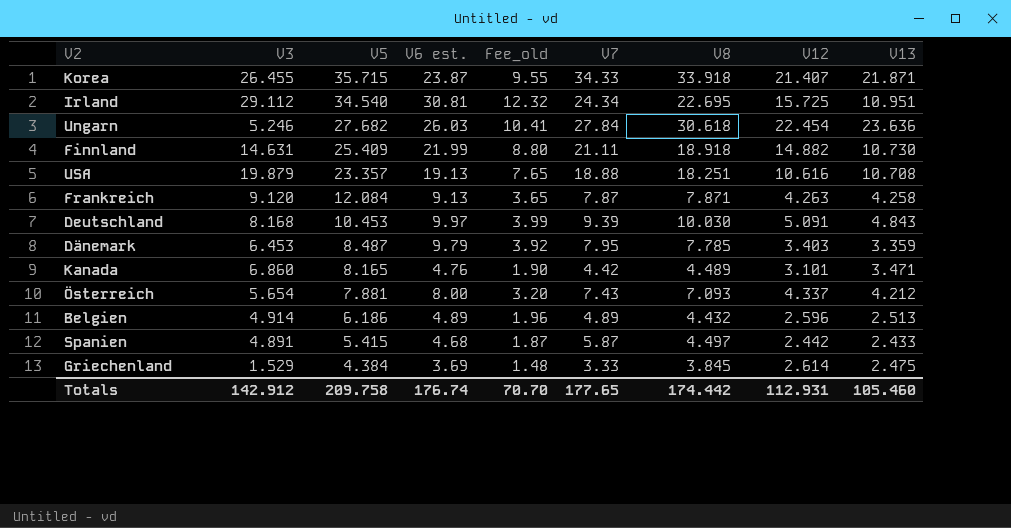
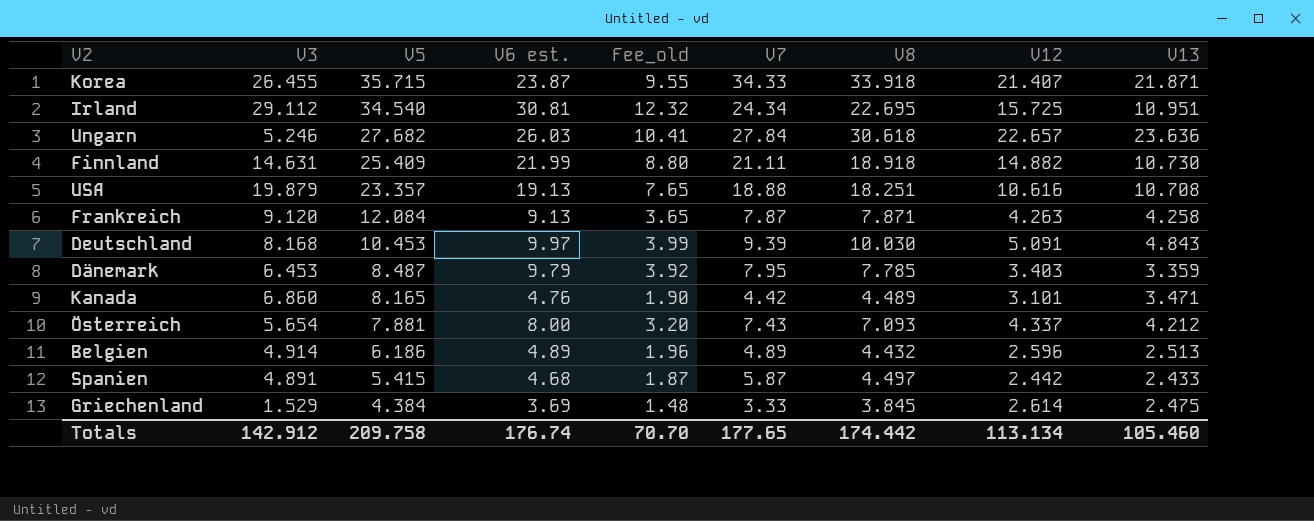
Ungarn | V12: 22.454 -> 22.657
Totals | V12: 112.931 -> 113.134

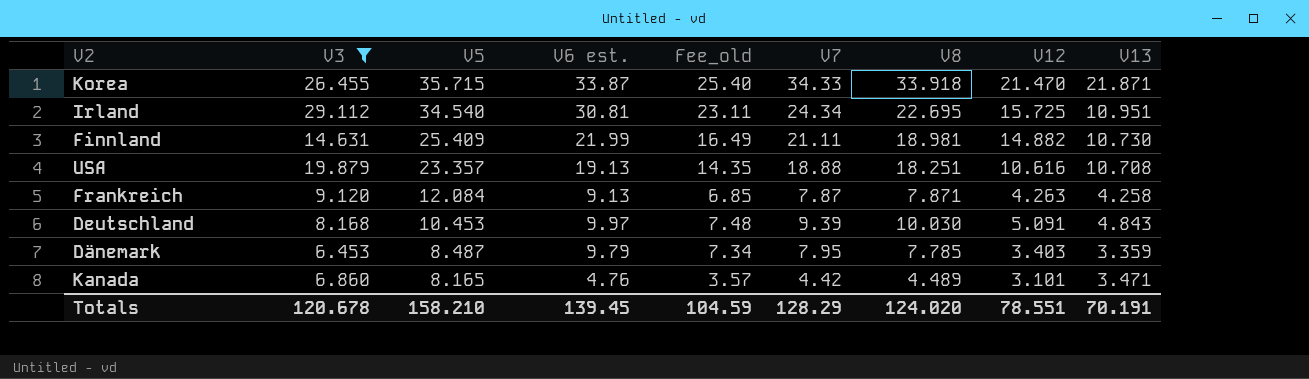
filter: none -> V3 >= 6.453
column Fee_old | formula: [V6 est.] * 0.4 -> [V6 est.] * 0.75
Korea | V6 est.: 23.87 -> 33.87
Korea | V12: 21.407 -> 21.470
Finnland | V8: 18.918 -> 18.981
Totals | V3: 142.912 -> 120.678
Totals | V5: 209.758 -> 158.210
Totals | V6 est.: 176.74 -> 139.45
Totals | Fee_old: 70.70 -> 104.59
Totals | V7: 177.65 -> 128.29
Totals | V8: 174.442 -> 124.020
Totals | V12: 113.134 -> 78.551
Totals | V13: 105.460 -> 70.191

